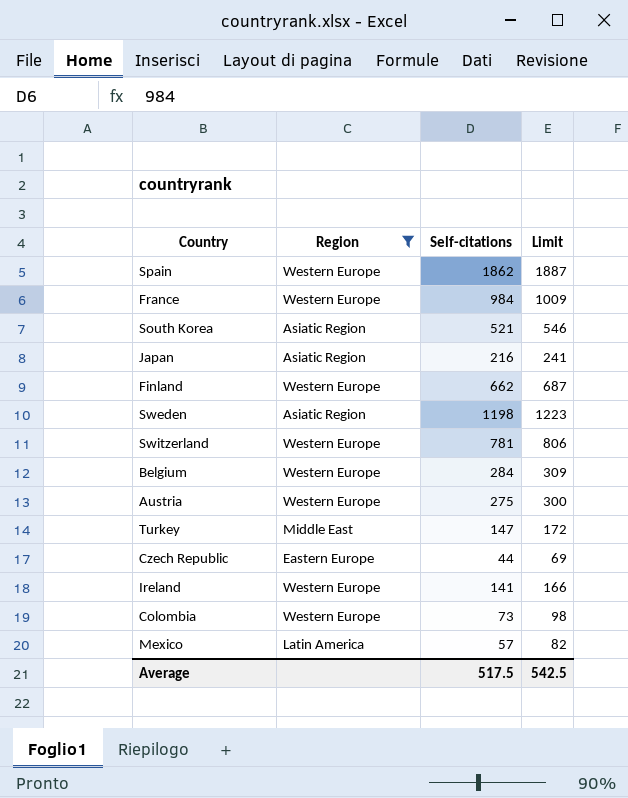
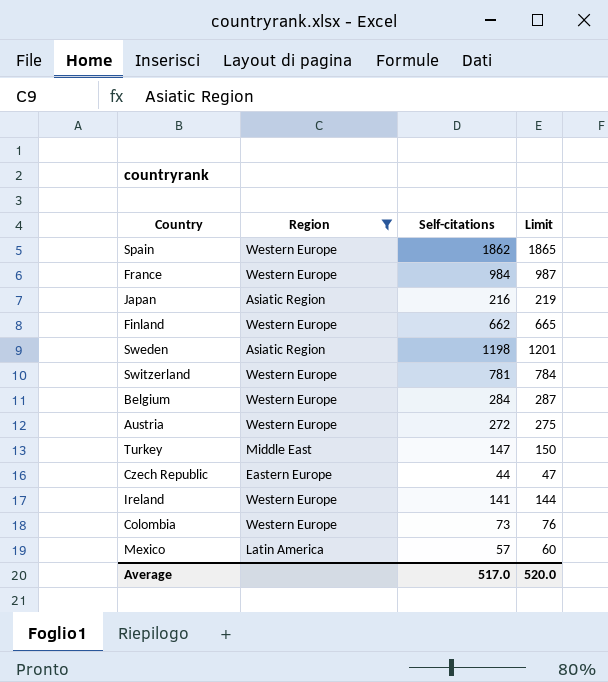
column Limit | formula: [Self-citations] + 25 -> [Self-citations] + 3
row South Korea: Asiatic Region | 521 | 546 -> none
Austria | Self-citations: 275 -> 272
Average | Self-citations: 517.5 -> 517.0
Average | Limit: 542.5 -> 520.0

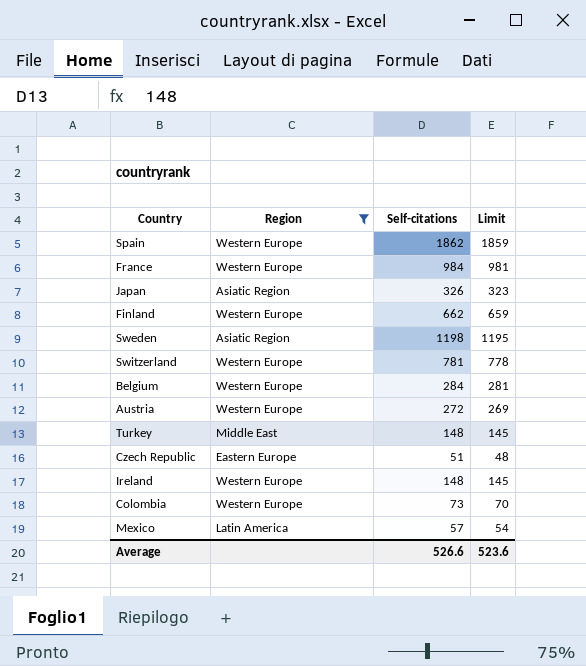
column Limit | formula: [Self-citations] + 3 -> [Self-citations] - 3
Japan | Self-citations: 216 -> 326
Turkey | Self-citations: 147 -> 148
Czech Republic | Self-citations: 44 -> 51
Ireland | Self-citations: 141 -> 148
Average | Self-citations: 517.0 -> 526.6
Average | Limit: 520.0 -> 523.6

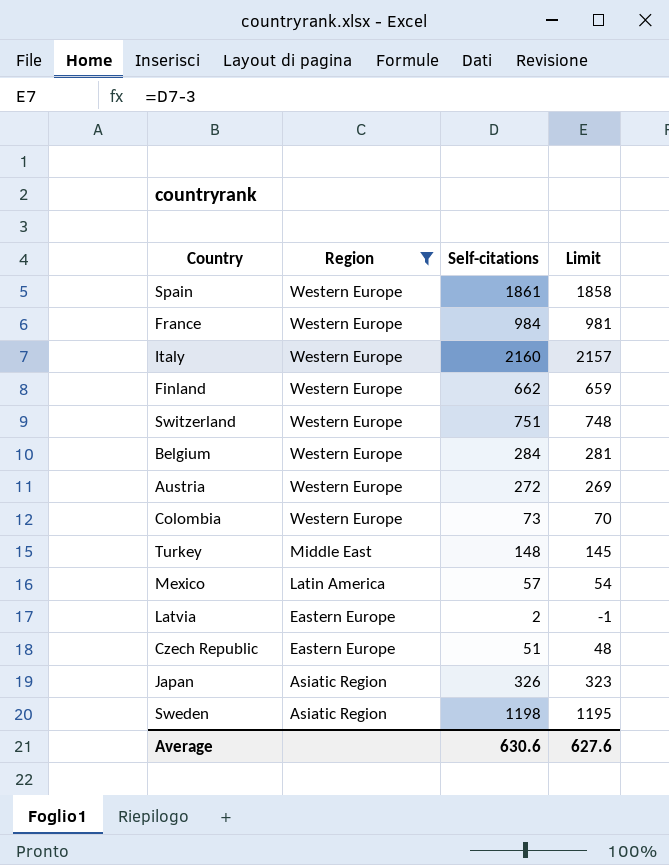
row order: none -> Region descending
row Ireland: Western Europe | 148 | 145 -> none
Spain | Self-citations: 1862 -> 1861
Spain | Limit: 1859 -> 1858
row Italy: none -> Western Europe | 2160 | 2157
Switzerland | Self-citations: 781 -> 751
Switzerland | Limit: 778 -> 748
row Latvia: none -> Eastern Europe | 2 | -1
Average | Self-citations: 526.6 -> 630.6
Average | Limit: 523.6 -> 627.6

